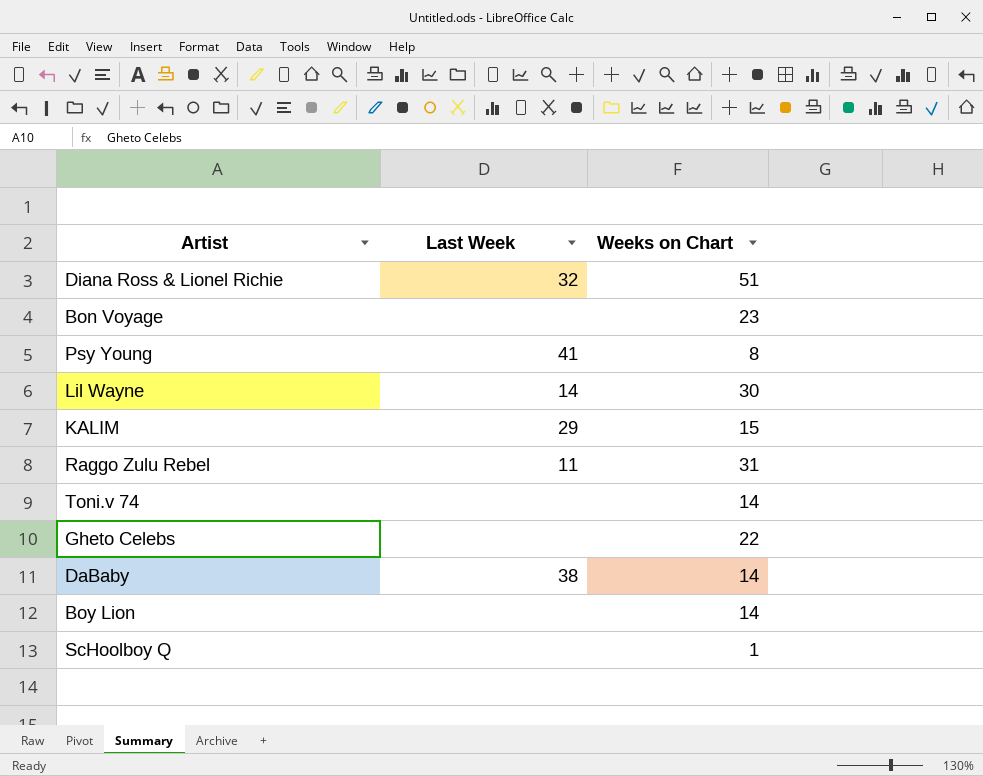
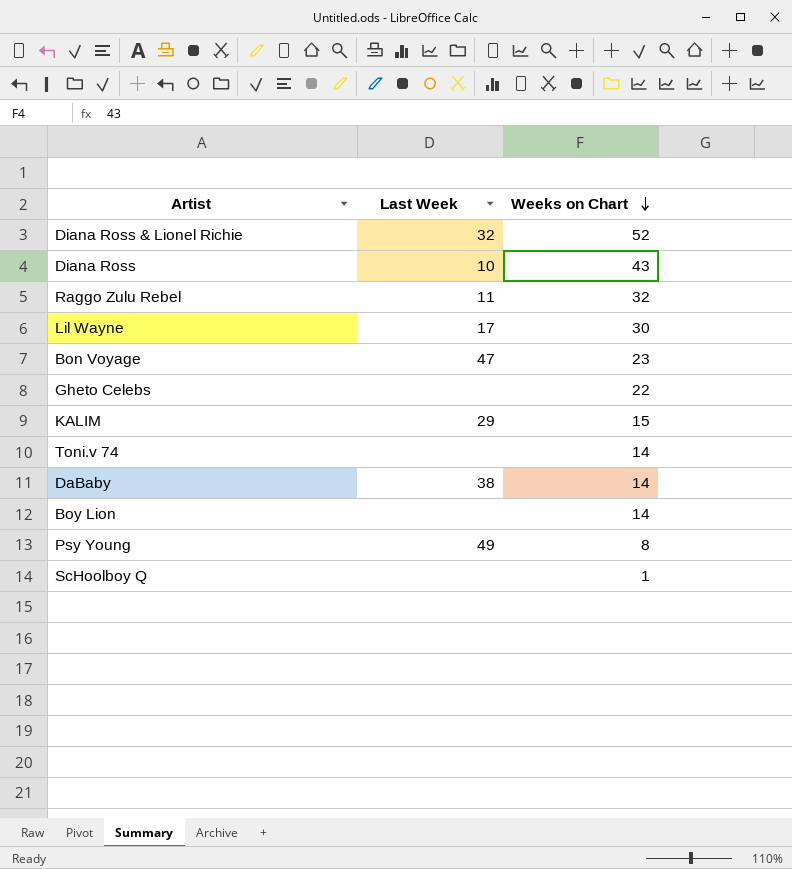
row order: none -> Weeks on Chart descending
Diana Ross & Lionel Richie | Weeks on Chart: 51 -> 52
row Diana Ross: none -> 10 | 43
Raggo Zulu Rebel | Weeks on Chart: 31 -> 32
Lil Wayne | Last Week: 14 -> 17
Bon Voyage | Last Week: none -> 47
Psy Young | Last Week: 41 -> 49

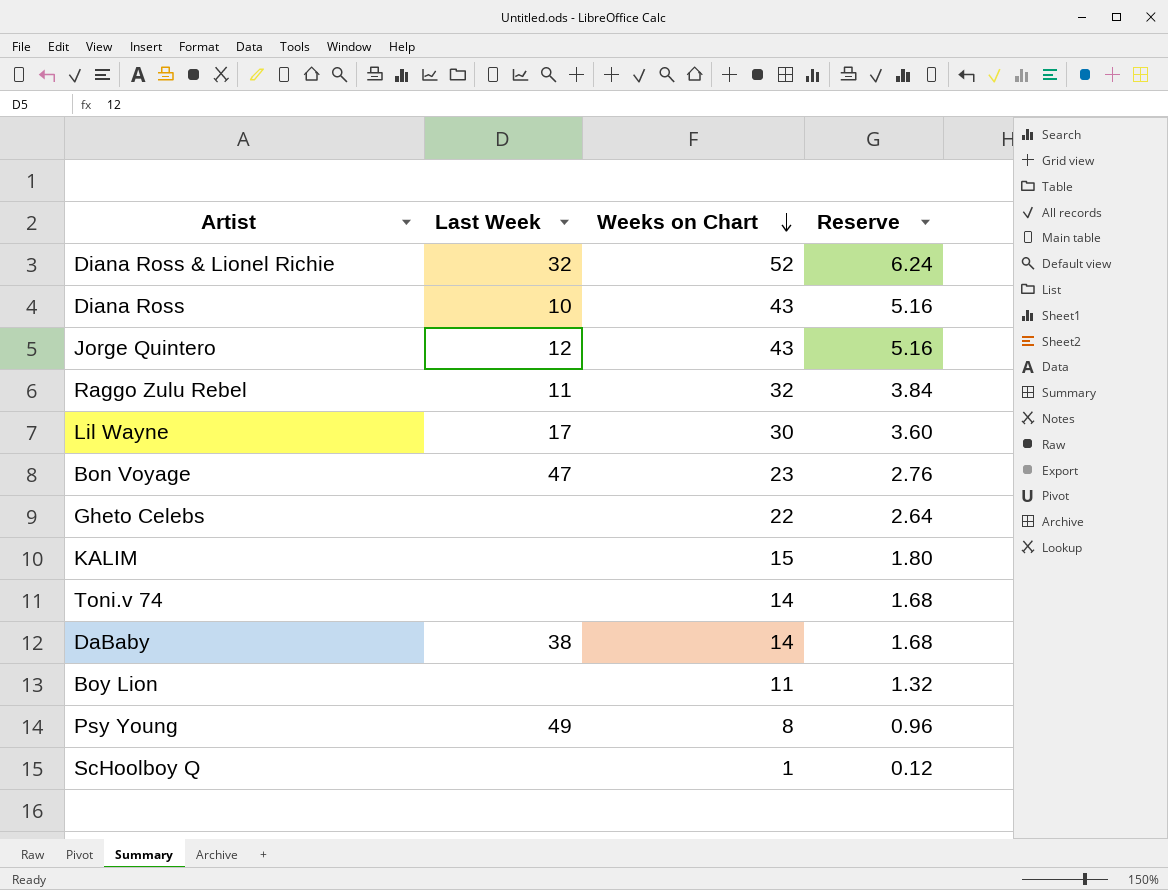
column Reserve | formula: none -> [Weeks on Chart] * 0.12
row Jorge Quintero: none -> 12 | 43 | 5.16
KALIM | Last Week: 29 -> none
Boy Lion | Weeks on Chart: 14 -> 11

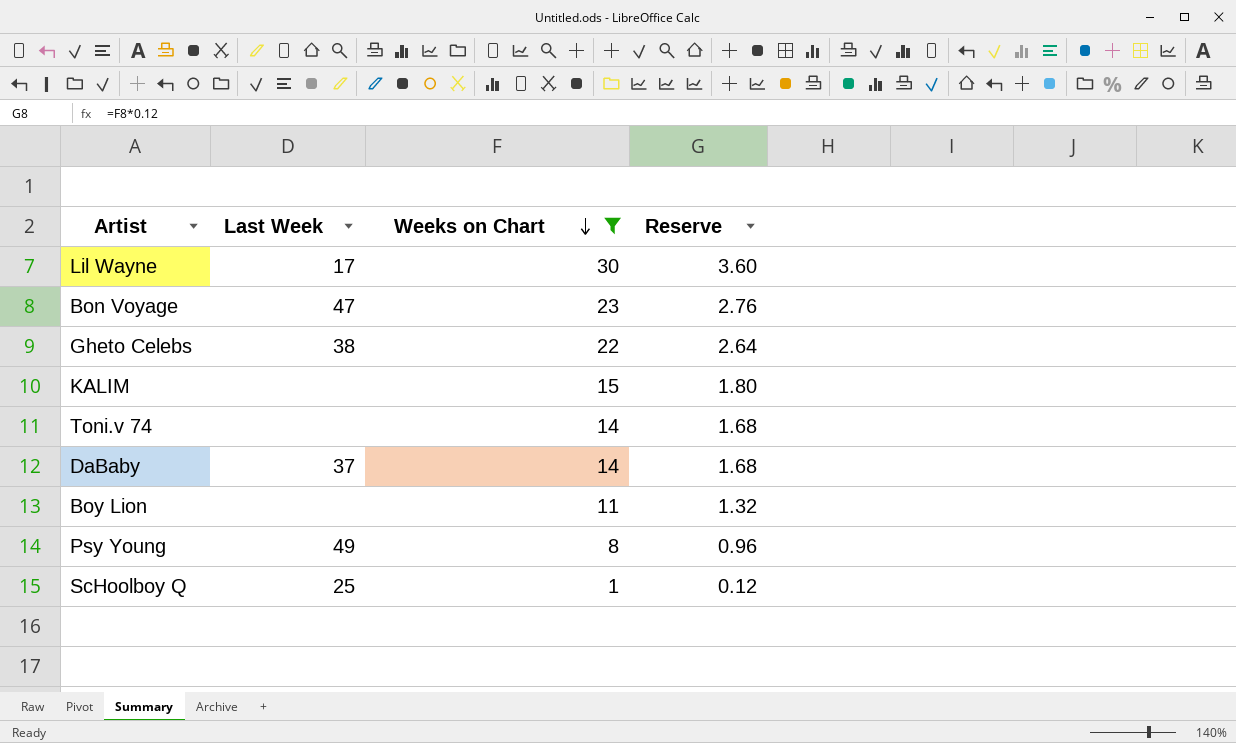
filter: none -> Weeks on Chart <= 30
Gheto Celebs | Last Week: none -> 38
DaBaby | Last Week: 38 -> 37
ScHoolboy Q | Last Week: none -> 25

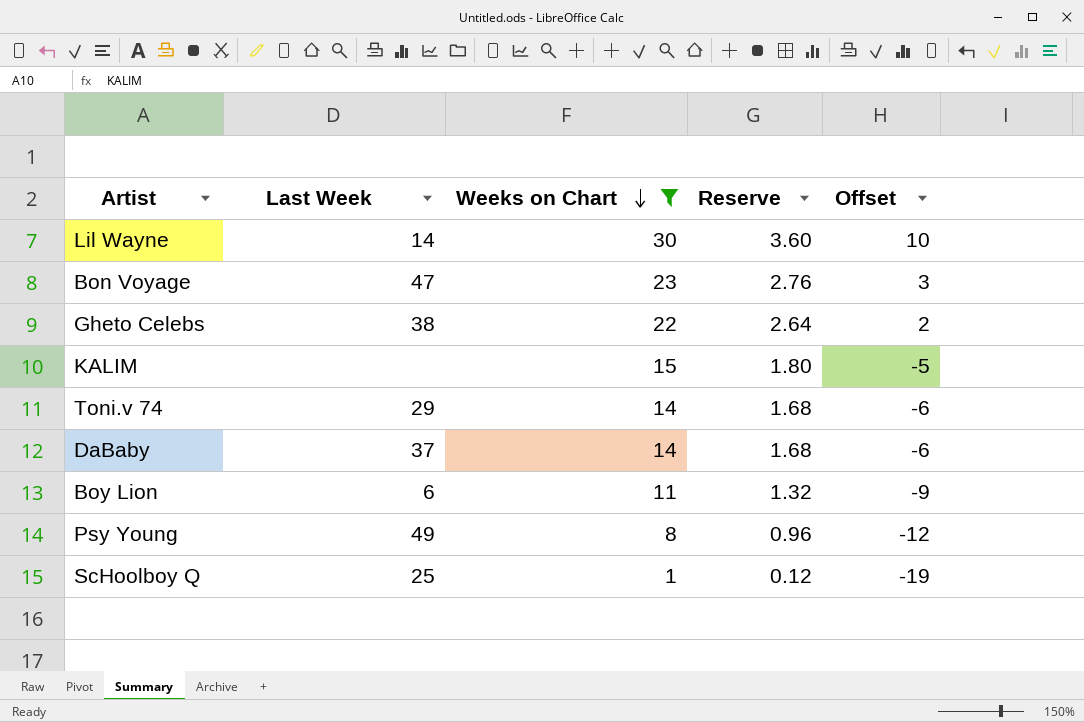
column Offset | formula: none -> [Weeks on Chart] - 20
Lil Wayne | Last Week: 17 -> 14
Toni.v 74 | Last Week: none -> 29
Boy Lion | Last Week: none -> 6

